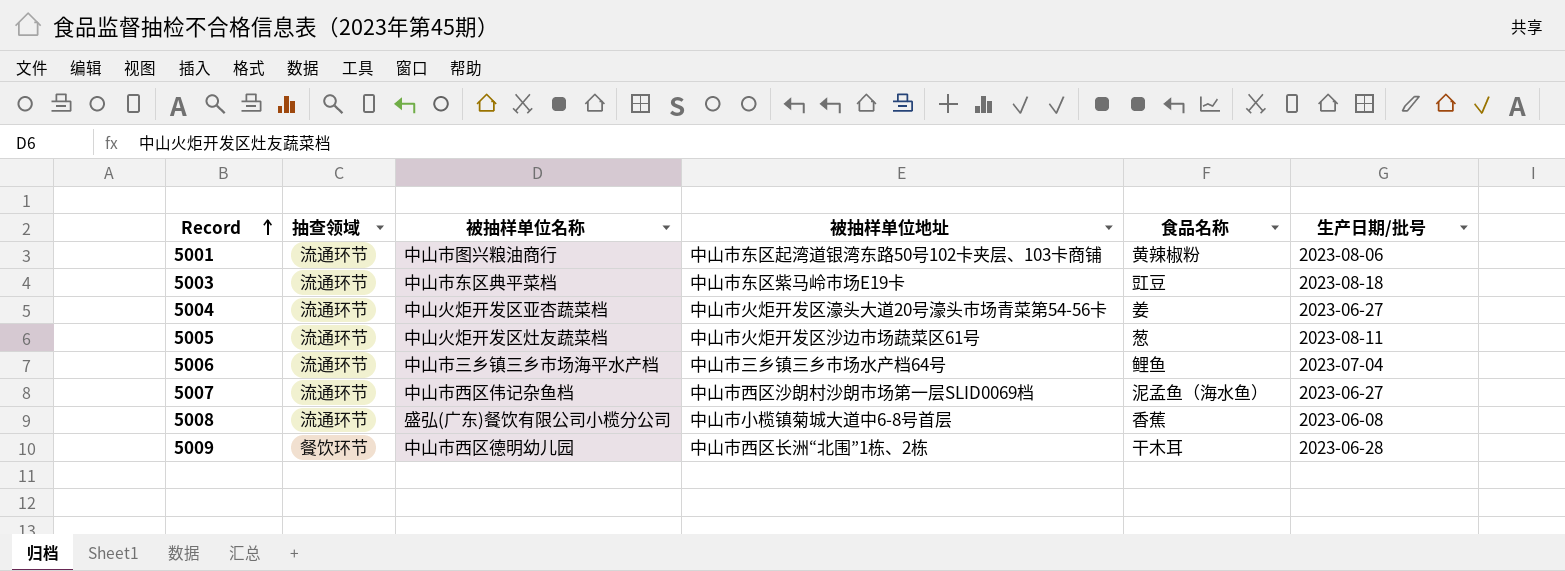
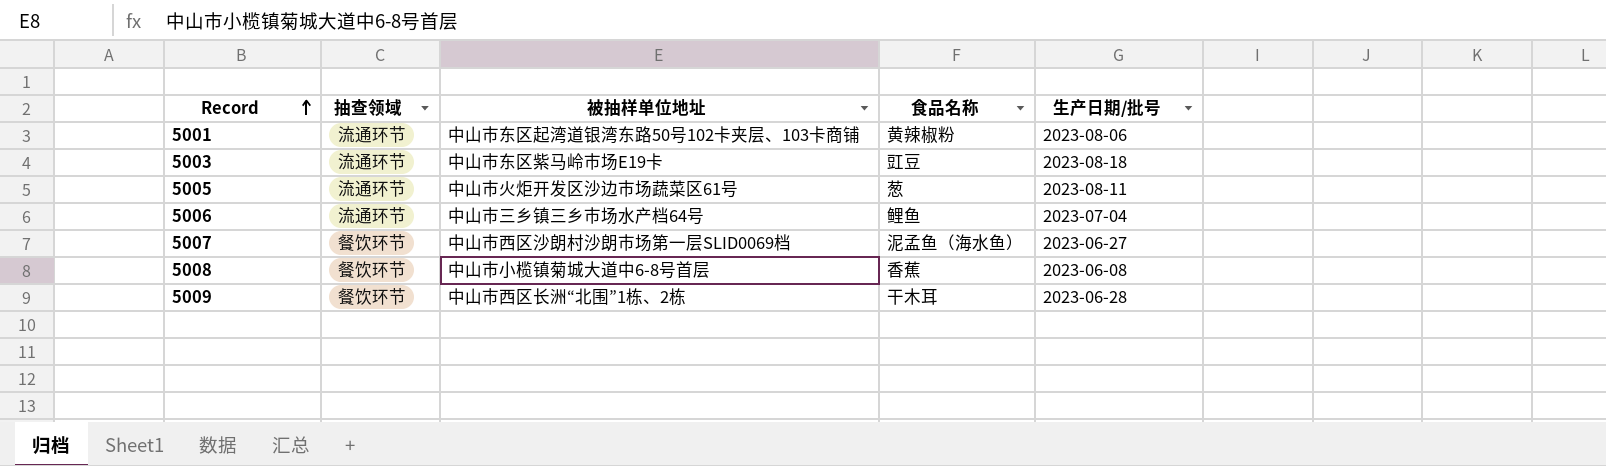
column 被抽样单位名称 | position: 3 -> none
row 5004: 流通环节 | 中山火炬开发区亚杏蔬菜档 | 中山市火炬开发区濠头大道20号濠头市场青菜第54-56卡 | 姜 | 2023-06-27 -> none
5007 | 抽查领域: 流通环节 -> 餐饮环节
5008 | 抽查领域: 流通环节 -> 餐饮环节

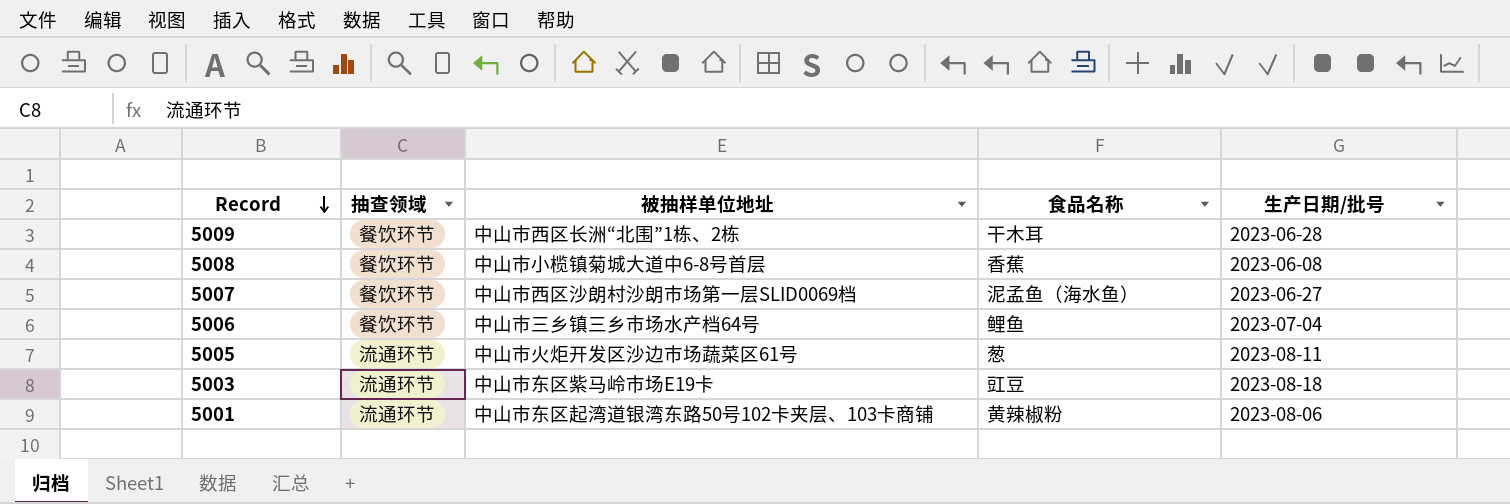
row order: Record ascending -> Record descending
5006 | 抽查领域: 流通环节 -> 餐饮环节

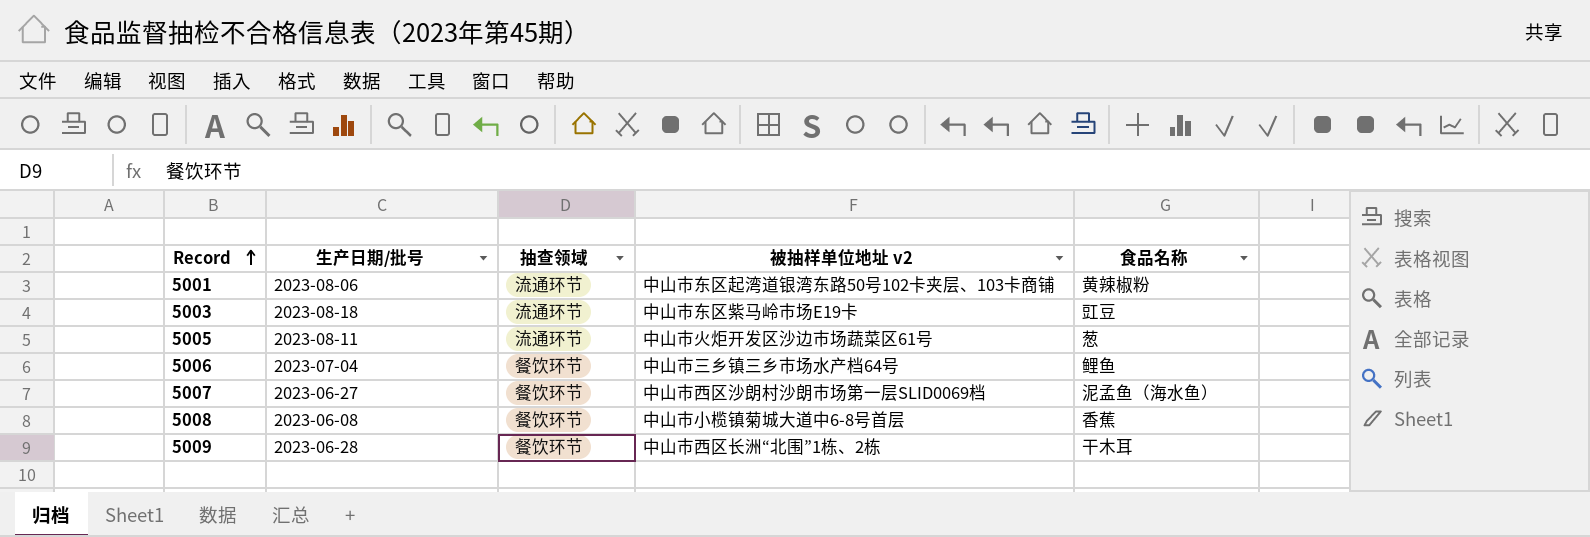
row order: Record descending -> Record ascending
column 生产日期/批号 | position: 5 -> 2
column name: 被抽样单位地址 -> 被抽样单位地址 v2

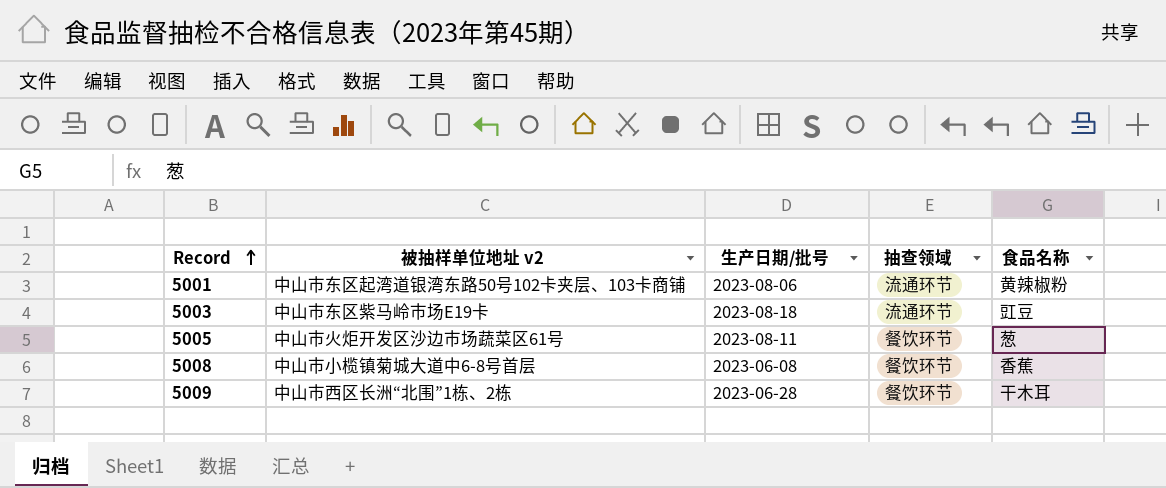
column 被抽样单位地址 v2 | position: 4 -> 2
row 5006: 2023-07-04 | 餐饮环节 | 中山市三乡镇三乡市场水产档64号 | 鲤鱼 -> none
row 5007: 2023-06-27 | 餐饮环节 | 中山市西区沙朗村沙朗市场第一层SLID0069档 | 泥孟鱼（海水鱼） -> none
5005 | 抽查领域: 流通环节 -> 餐饮环节

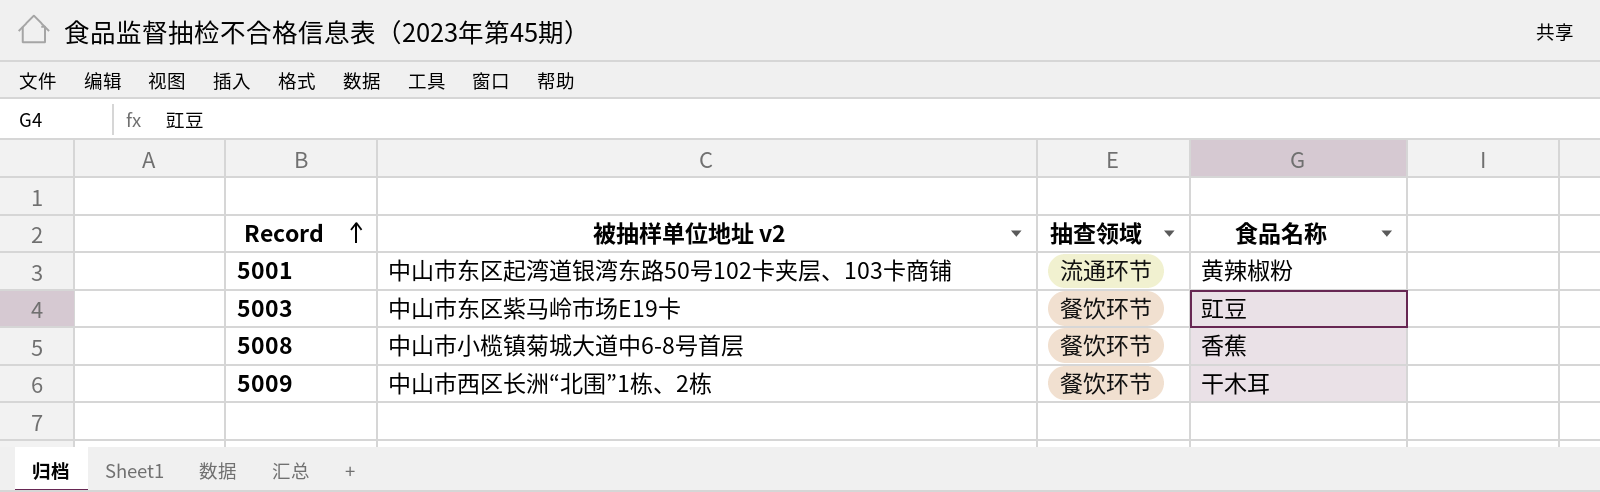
column 生产日期/批号 | position: 3 -> none
row 5005: 中山市火炬开发区沙边市场蔬菜区61号 | 2023-08-11 | 餐饮环节 | 葱 -> none
5003 | 抽查领域: 流通环节 -> 餐饮环节

